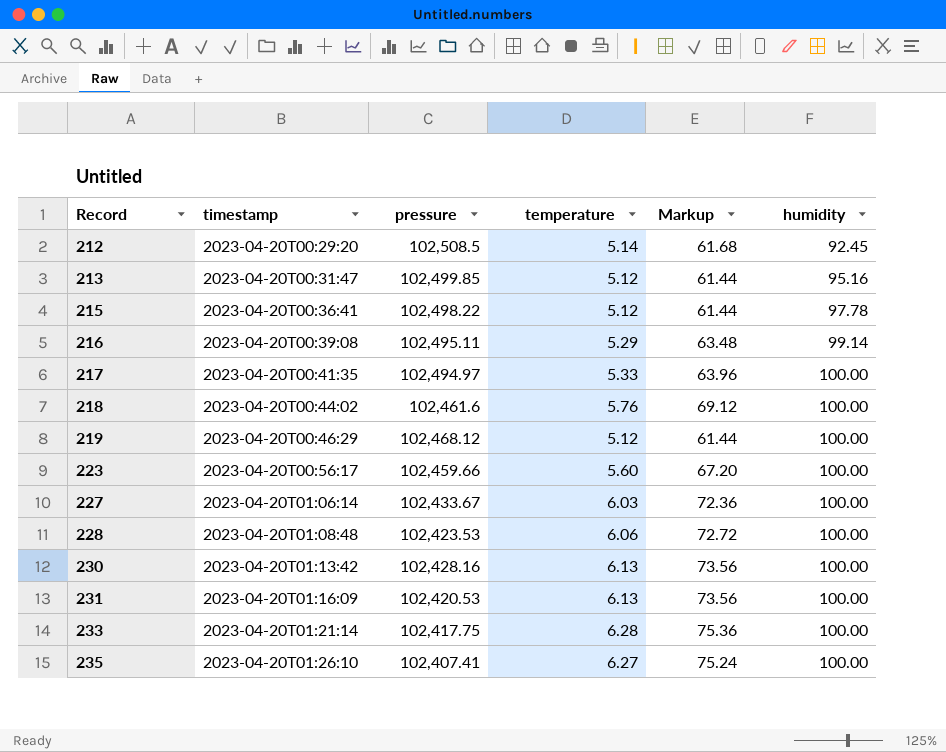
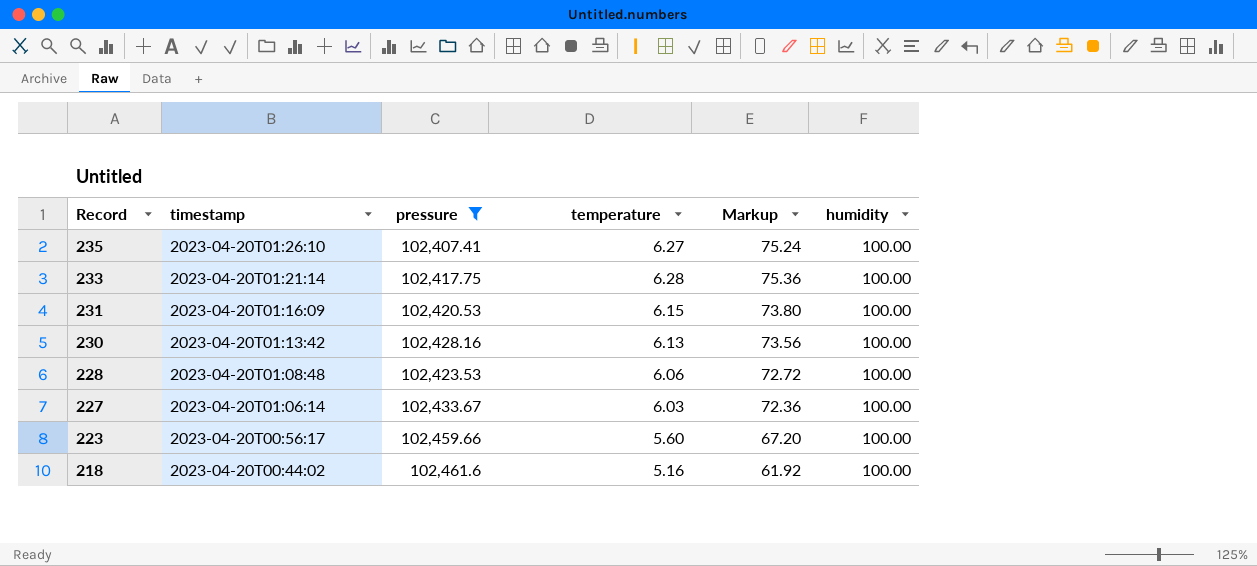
filter: none -> pressure <= 102,461.6
row order: Record ascending -> Record descending
231 | temperature: 6.13 -> 6.15
231 | Markup: 73.56 -> 73.80
218 | temperature: 5.76 -> 5.16
218 | Markup: 69.12 -> 61.92

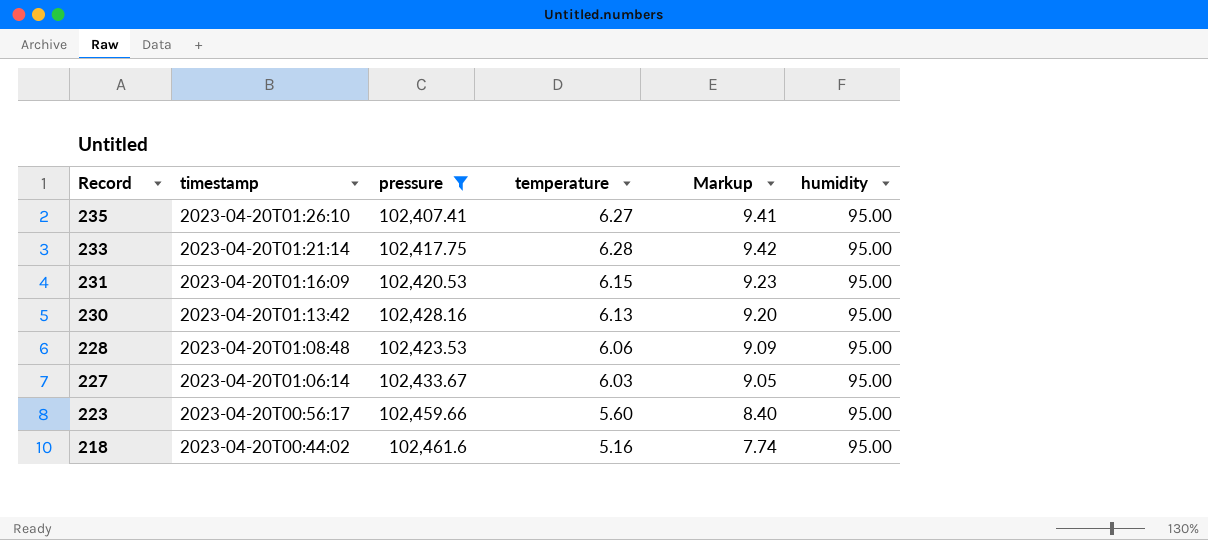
column Markup | formula: [temperature] * 12 -> [temperature] * 1.5
235 | humidity: 100.00 -> 95.00
233 | humidity: 100.00 -> 95.00
231 | humidity: 100.00 -> 95.00
230 | humidity: 100.00 -> 95.00
228 | humidity: 100.00 -> 95.00
227 | humidity: 100.00 -> 95.00
223 | humidity: 100.00 -> 95.00
218 | humidity: 100.00 -> 95.00

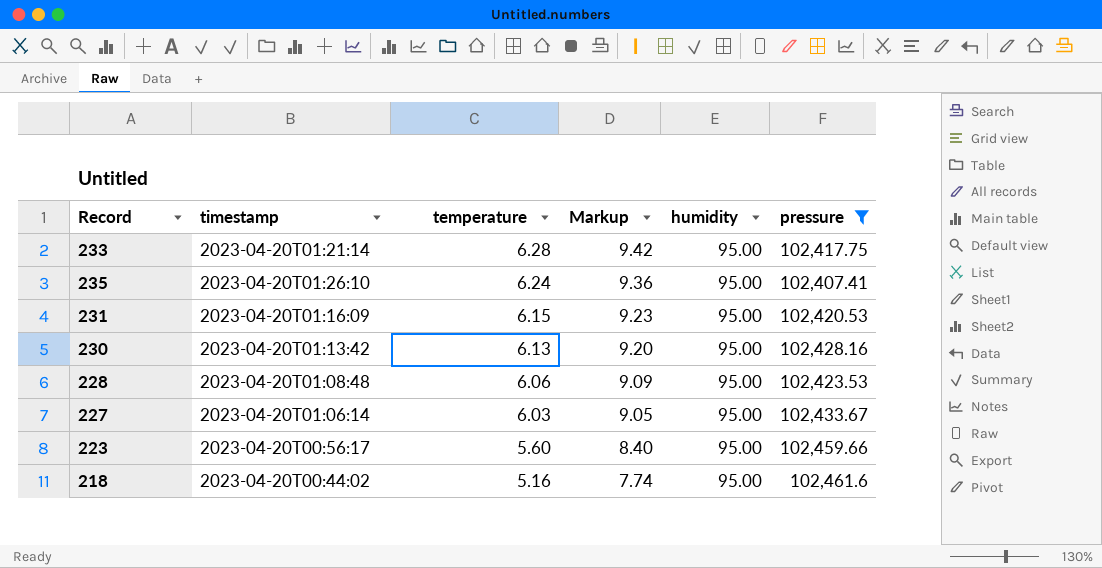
row order: Record descending -> temperature descending
column pressure | position: 3 -> 6
235 | temperature: 6.27 -> 6.24
235 | Markup: 9.41 -> 9.36

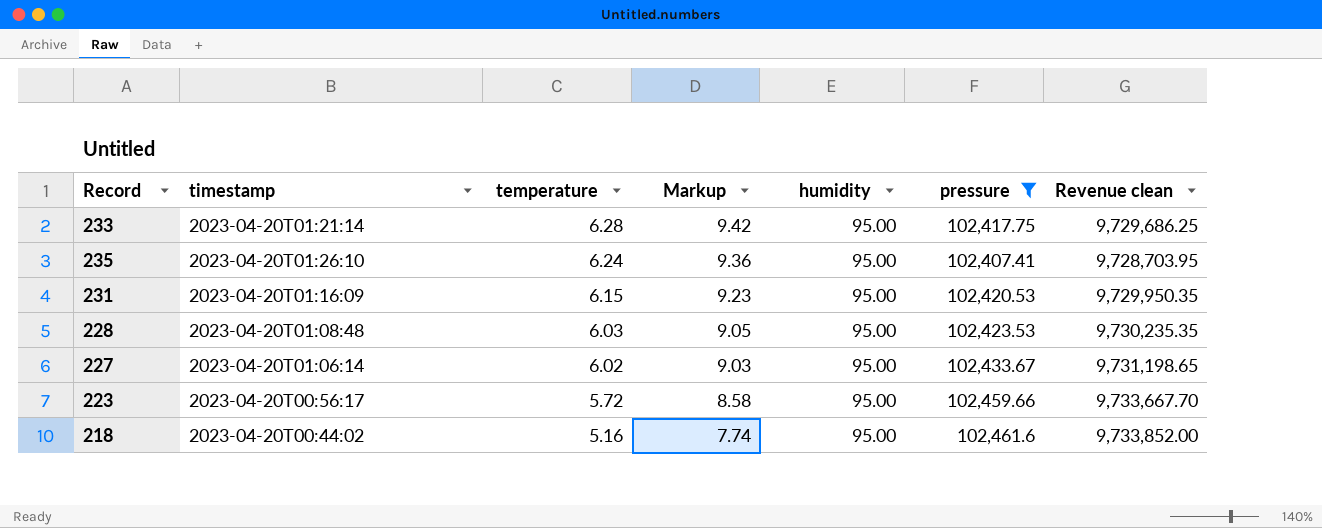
column Revenue clean | formula: none -> [humidity] * [pressure]
row 230: 2023-04-20T01:13:42 | 6.13 | 9.20 | 95.00 | 102,428.16 -> none
228 | temperature: 6.06 -> 6.03
228 | Markup: 9.09 -> 9.05
227 | temperature: 6.03 -> 6.02
227 | Markup: 9.05 -> 9.03
223 | temperature: 5.60 -> 5.72
223 | Markup: 8.40 -> 8.58

